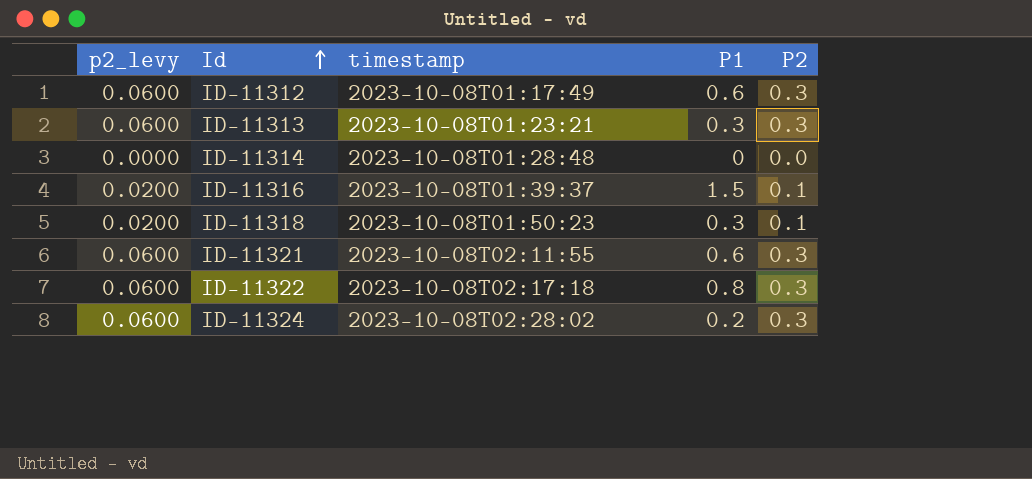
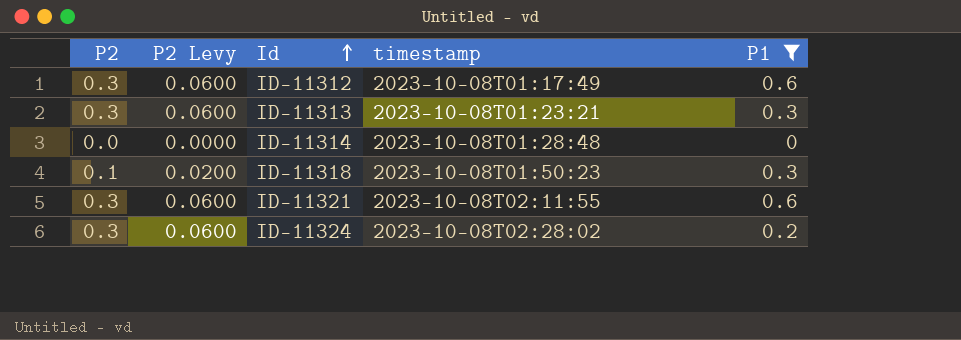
filter: none -> P1 <= 0.6
column P2 | position: 5 -> 1
column name: p2_levy -> P2 Levy

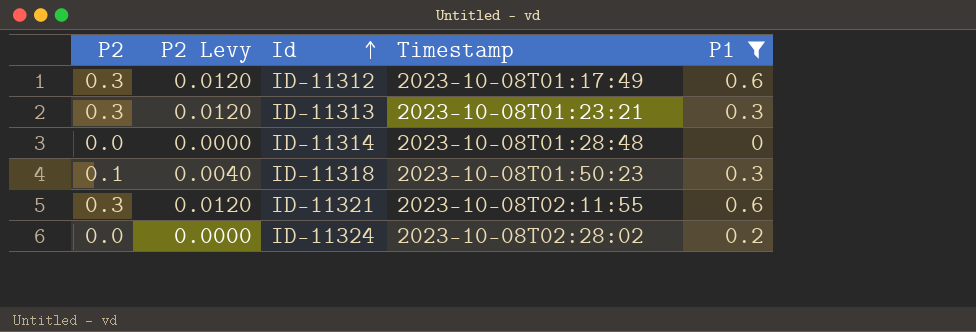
column P2 Levy | formula: [P2] * 0.2 -> [P2] * 0.04
column name: timestamp -> Timestamp
ID-11324 | P2: 0.3 -> 0.0

